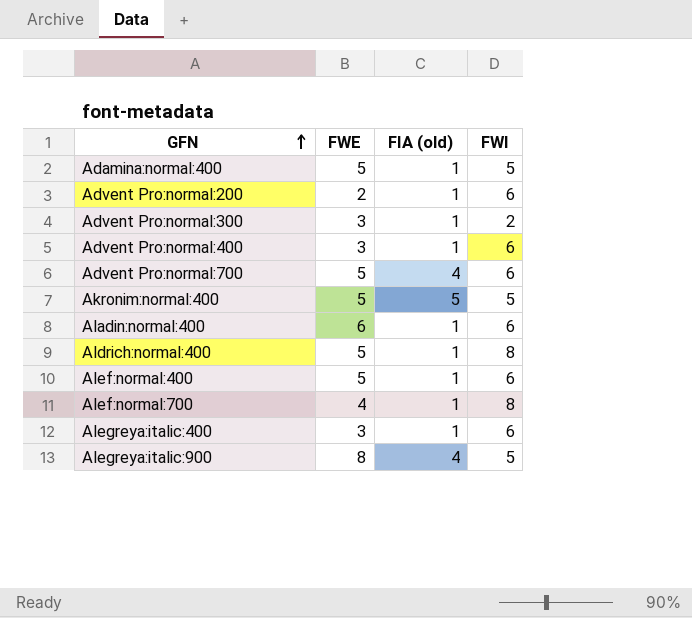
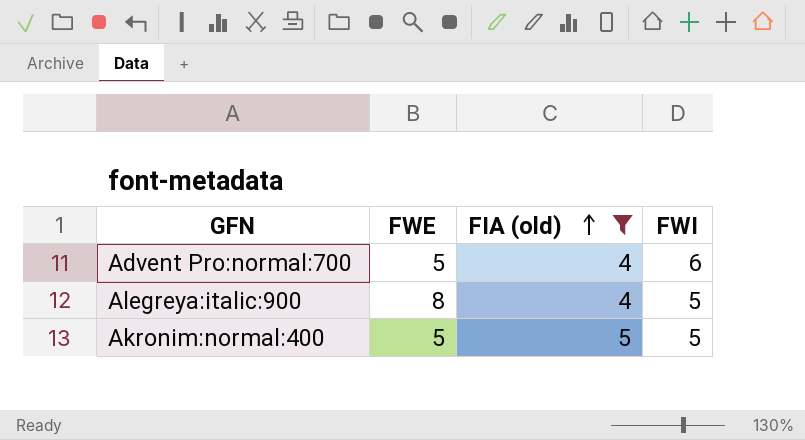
filter: none -> FIA (old) != 1
row order: GFN ascending -> FIA (old) ascending

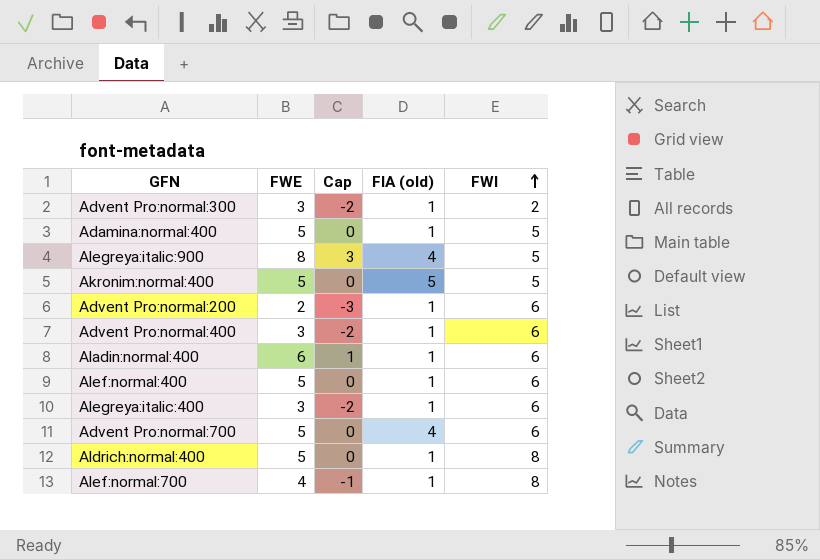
filter: FIA (old) != 1 -> none
row order: FIA (old) ascending -> FWI ascending
column Cap | formula: none -> [FWE] - 5

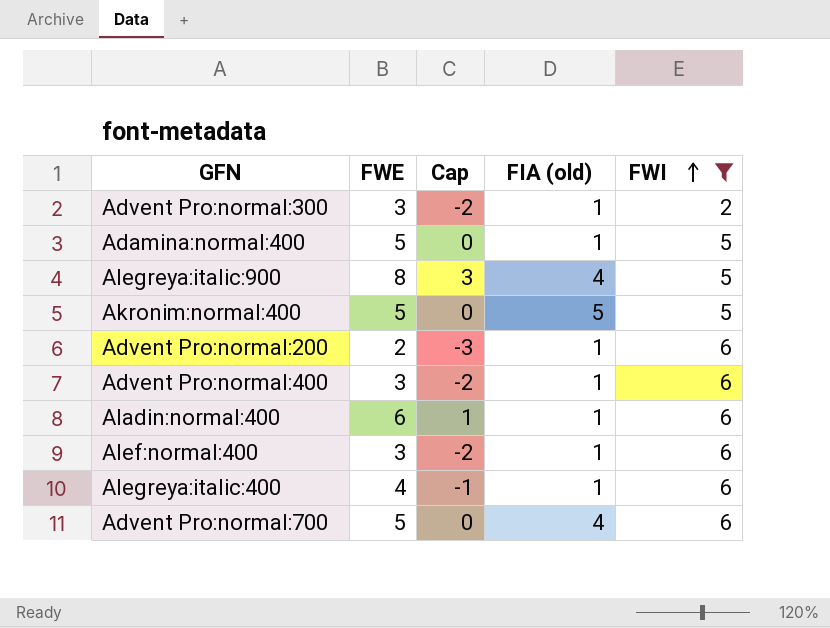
filter: none -> FWI != 8
Alef:normal:400 | FWE: 5 -> 3
Alef:normal:400 | Cap: 0 -> -2
Alegreya:italic:400 | FWE: 3 -> 4
Alegreya:italic:400 | Cap: -2 -> -1

